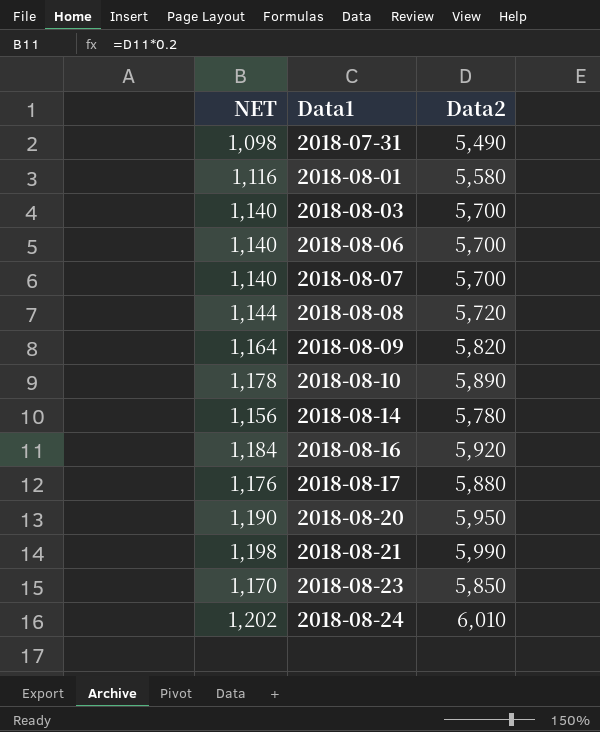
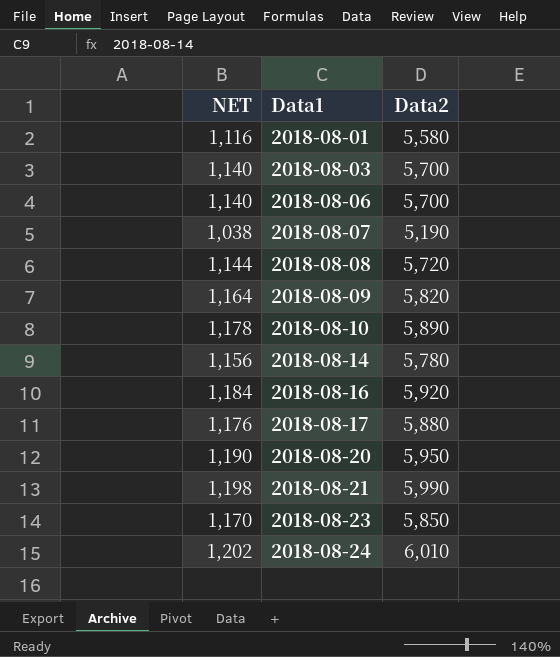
row 2018-07-31: 1,098 | 5,490 -> none
2018-08-07 | NET: 1,140 -> 1,038
2018-08-07 | Data2: 5,700 -> 5,190

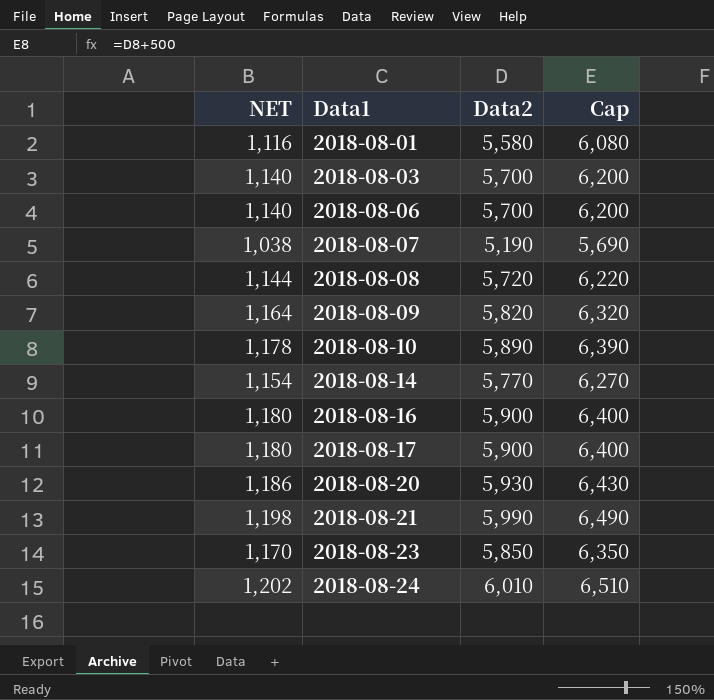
column Cap | formula: none -> [Data2] + 500
2018-08-14 | NET: 1,156 -> 1,154
2018-08-14 | Data2: 5,780 -> 5,770
2018-08-16 | NET: 1,184 -> 1,180
2018-08-16 | Data2: 5,920 -> 5,900
2018-08-17 | NET: 1,176 -> 1,180
2018-08-17 | Data2: 5,880 -> 5,900
2018-08-20 | NET: 1,190 -> 1,186
2018-08-20 | Data2: 5,950 -> 5,930

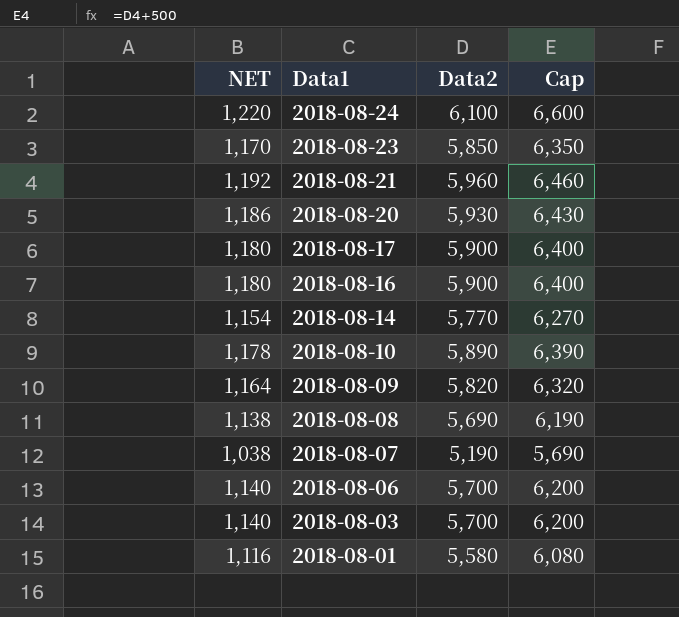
row order: Data1 ascending -> Data1 descending
2018-08-24 | NET: 1,202 -> 1,220
2018-08-24 | Data2: 6,010 -> 6,100
2018-08-24 | Cap: 6,510 -> 6,600
2018-08-21 | NET: 1,198 -> 1,192
2018-08-21 | Data2: 5,990 -> 5,960
2018-08-21 | Cap: 6,490 -> 6,460
2018-08-08 | NET: 1,144 -> 1,138
2018-08-08 | Data2: 5,720 -> 5,690
2018-08-08 | Cap: 6,220 -> 6,190

